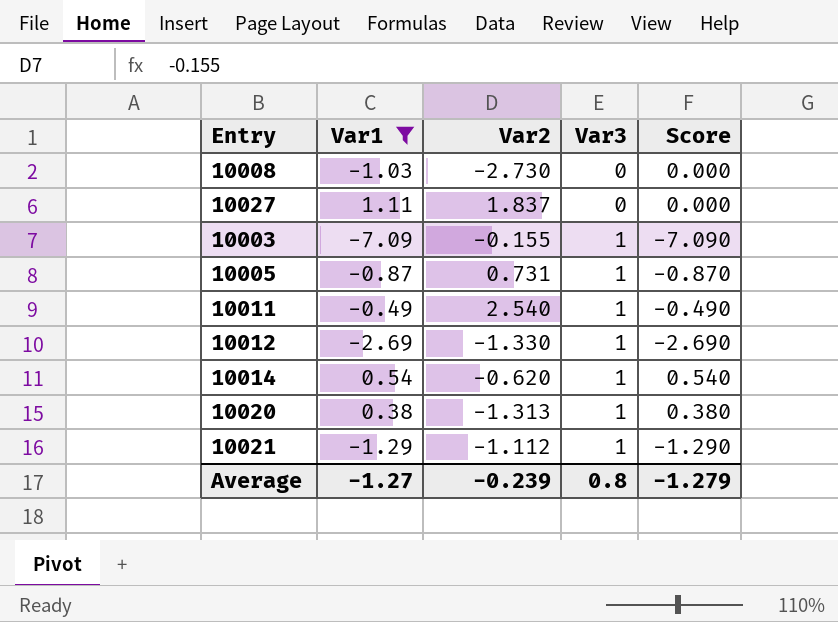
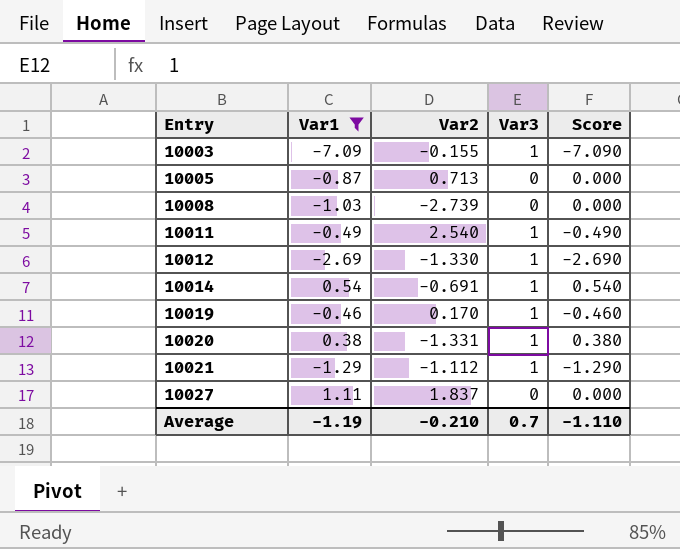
row order: Var3 ascending -> Entry ascending
10005 | Var2: 0.731 -> 0.713
10005 | Var3: 1 -> 0
10005 | Score: -0.870 -> 0.000
10008 | Var2: -2.730 -> -2.739
10014 | Var2: -0.620 -> -0.691
row 10019: none -> -0.46 | 0.170 | 1 | -0.460
10020 | Var2: -1.313 -> -1.331
Average | Var1: -1.27 -> -1.19
Average | Var2: -0.239 -> -0.210
Average | Var3: 0.8 -> 0.7
Average | Score: -1.279 -> -1.110

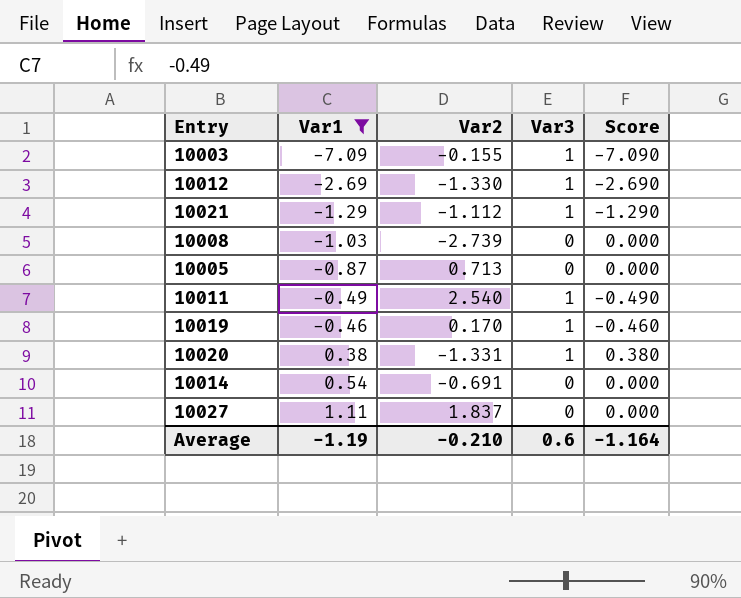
row order: Entry ascending -> Var1 ascending
10014 | Var3: 1 -> 0
10014 | Score: 0.540 -> 0.000
Average | Var3: 0.7 -> 0.6
Average | Score: -1.110 -> -1.164

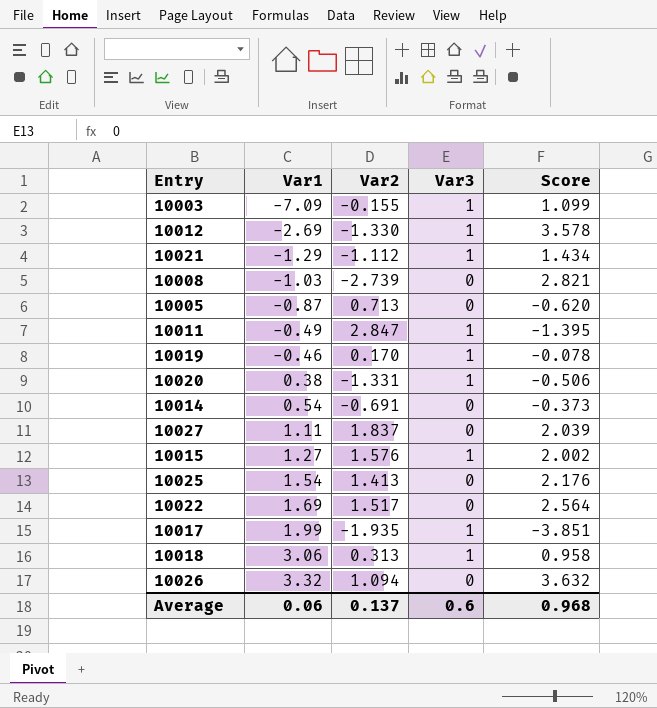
filter: Var1 <= 1.11 -> none
column Score | formula: [Var1] * [Var3] -> [Var1] * [Var2]
10011 | Var2: 2.540 -> 2.847
Average | Var1: -1.19 -> 0.06
Average | Var2: -0.210 -> 0.137
Average | Score: -1.164 -> 0.968

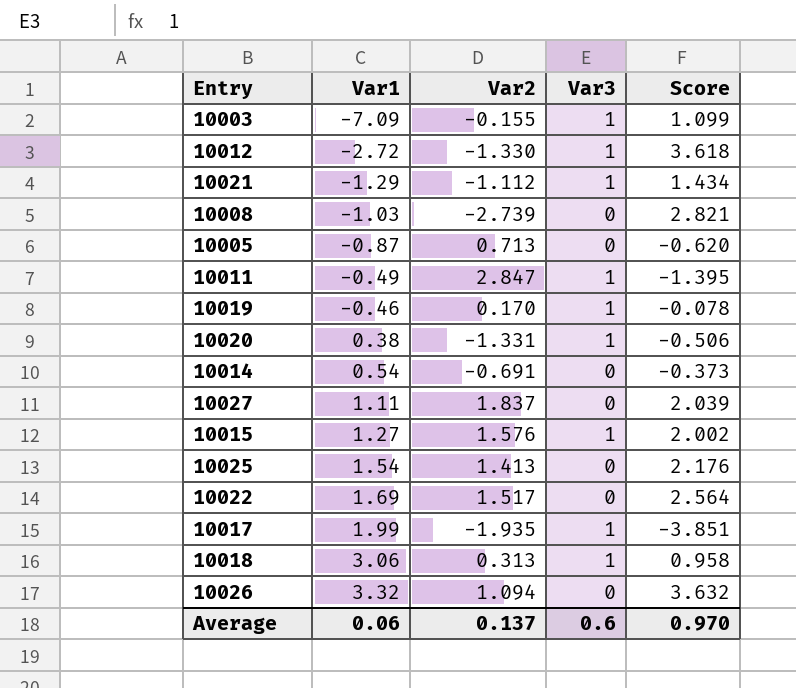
10012 | Var1: -2.69 -> -2.72
10012 | Score: 3.578 -> 3.618
Average | Score: 0.968 -> 0.970

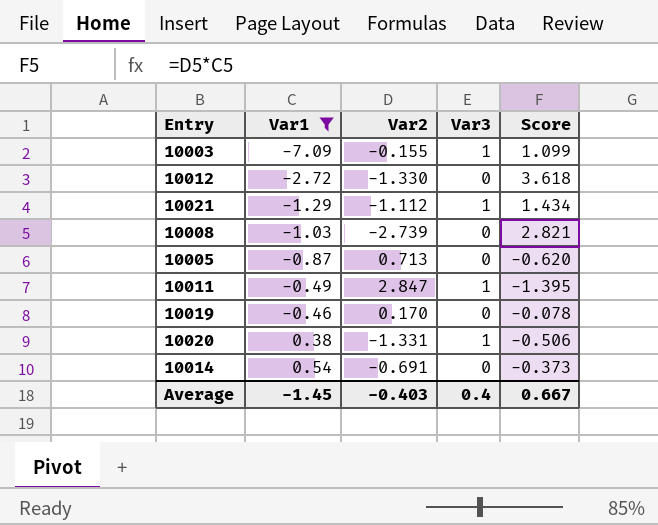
filter: none -> Var1 <= 0.54
10012 | Var3: 1 -> 0
10019 | Var3: 1 -> 0
Average | Var1: 0.06 -> -1.45
Average | Var2: 0.137 -> -0.403
Average | Var3: 0.6 -> 0.4
Average | Score: 0.970 -> 0.667

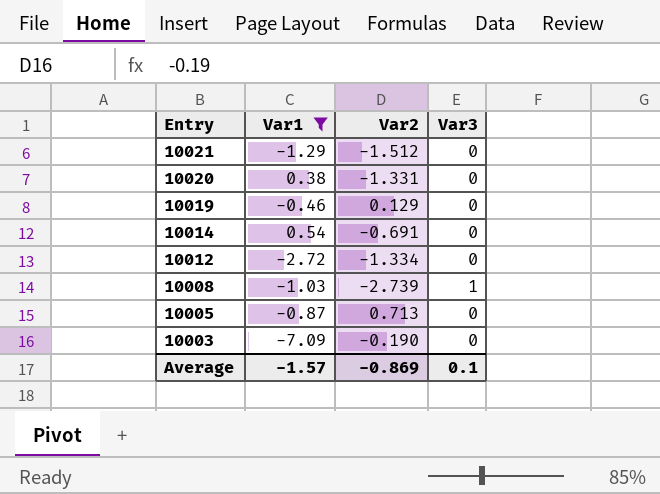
row order: Var1 ascending -> Entry descending
column Score | formula: [Var1] * [Var2] -> none
row 10011: -0.49 | 2.847 | 1 | -1.395 -> none
10021 | Var2: -1.112 -> -1.512
10021 | Var3: 1 -> 0
10020 | Var3: 1 -> 0
10019 | Var2: 0.170 -> 0.129
10012 | Var2: -1.330 -> -1.334
10008 | Var3: 0 -> 1
10003 | Var2: -0.155 -> -0.190
10003 | Var3: 1 -> 0
Average | Var1: -1.45 -> -1.57
Average | Var2: -0.403 -> -0.869
Average | Var3: 0.4 -> 0.1

